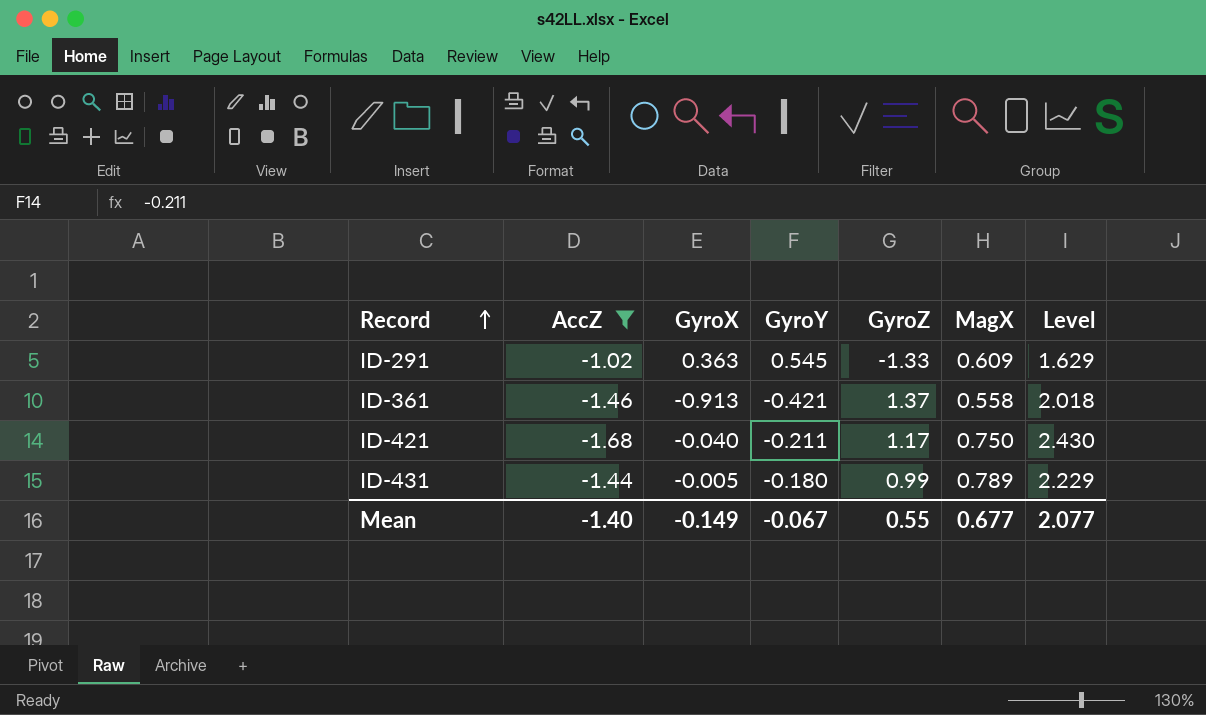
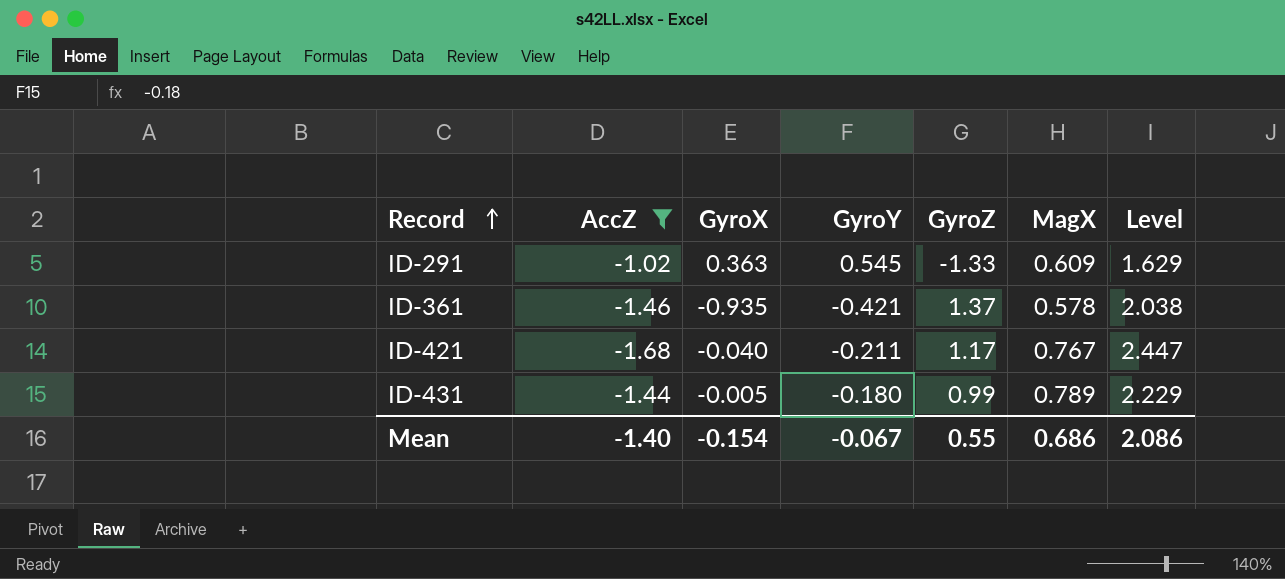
ID-361 | GyroX: -0.913 -> -0.935
ID-361 | MagX: 0.558 -> 0.578
ID-361 | Level: 2.018 -> 2.038
ID-421 | MagX: 0.750 -> 0.767
ID-421 | Level: 2.430 -> 2.447
Mean | GyroX: -0.149 -> -0.154
Mean | MagX: 0.677 -> 0.686
Mean | Level: 2.077 -> 2.086

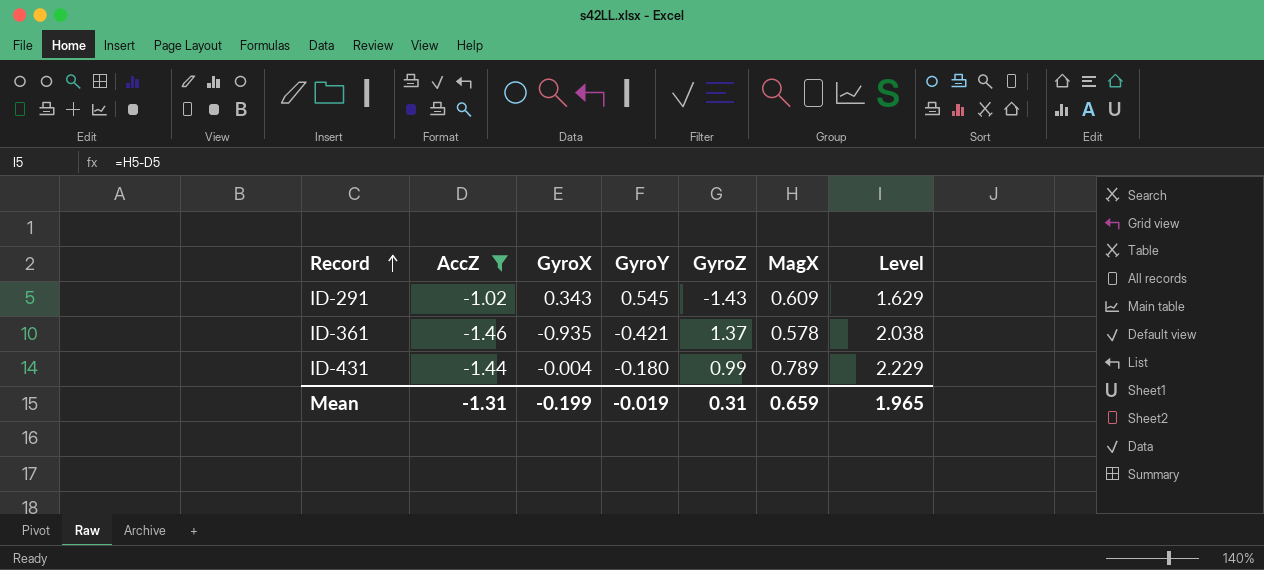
row ID-421: -1.68 | -0.040 | -0.211 | 1.17 | 0.767 | 2.447 -> none
ID-291 | GyroX: 0.363 -> 0.343
ID-291 | GyroZ: -1.33 -> -1.43
ID-431 | GyroX: -0.005 -> -0.004
Mean | AccZ: -1.40 -> -1.31
Mean | GyroX: -0.154 -> -0.199
Mean | GyroY: -0.067 -> -0.019
Mean | GyroZ: 0.55 -> 0.31
Mean | MagX: 0.686 -> 0.659
Mean | Level: 2.086 -> 1.965

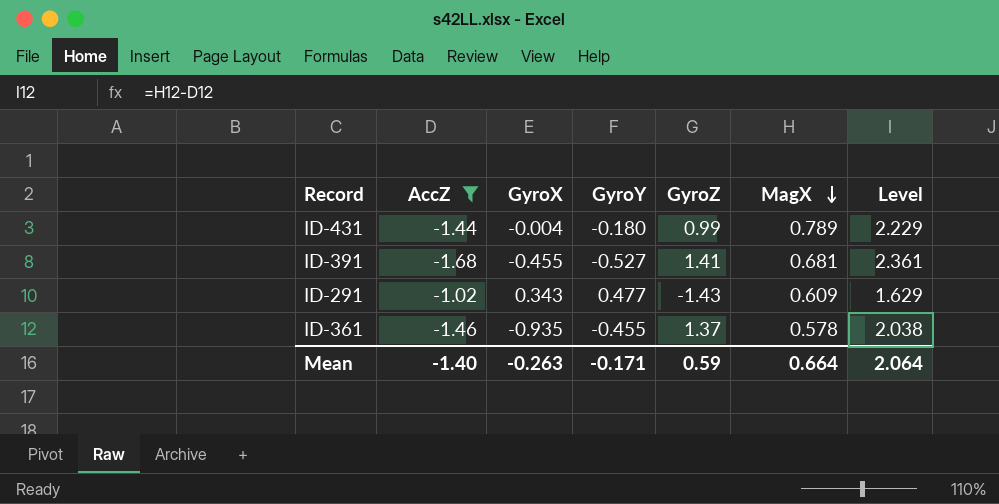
row order: Record ascending -> MagX descending
row ID-391: none -> -1.68 | -0.455 | -0.527 | 1.41 | 0.681 | 2.361
ID-291 | GyroY: 0.545 -> 0.477
ID-361 | GyroY: -0.421 -> -0.455
Mean | AccZ: -1.31 -> -1.40
Mean | GyroX: -0.199 -> -0.263
Mean | GyroY: -0.019 -> -0.171
Mean | GyroZ: 0.31 -> 0.59
Mean | MagX: 0.659 -> 0.664
Mean | Level: 1.965 -> 2.064

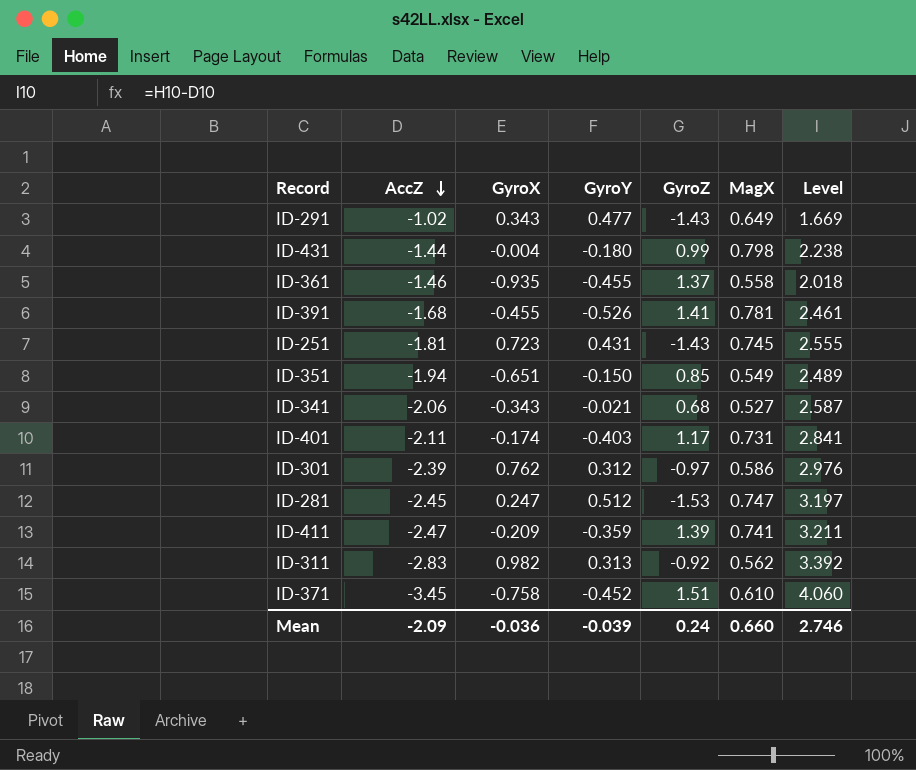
filter: AccZ >= -1.68 -> none
row order: MagX descending -> AccZ descending
ID-291 | MagX: 0.609 -> 0.649
ID-291 | Level: 1.629 -> 1.669
ID-431 | MagX: 0.789 -> 0.798
ID-431 | Level: 2.229 -> 2.238
ID-361 | MagX: 0.578 -> 0.558
ID-361 | Level: 2.038 -> 2.018
ID-391 | GyroY: -0.527 -> -0.526
ID-391 | MagX: 0.681 -> 0.781
ID-391 | Level: 2.361 -> 2.461
Mean | AccZ: -1.40 -> -2.09
Mean | GyroX: -0.263 -> -0.036
Mean | GyroY: -0.171 -> -0.039
Mean | GyroZ: 0.59 -> 0.24
Mean | MagX: 0.664 -> 0.660
Mean | Level: 2.064 -> 2.746

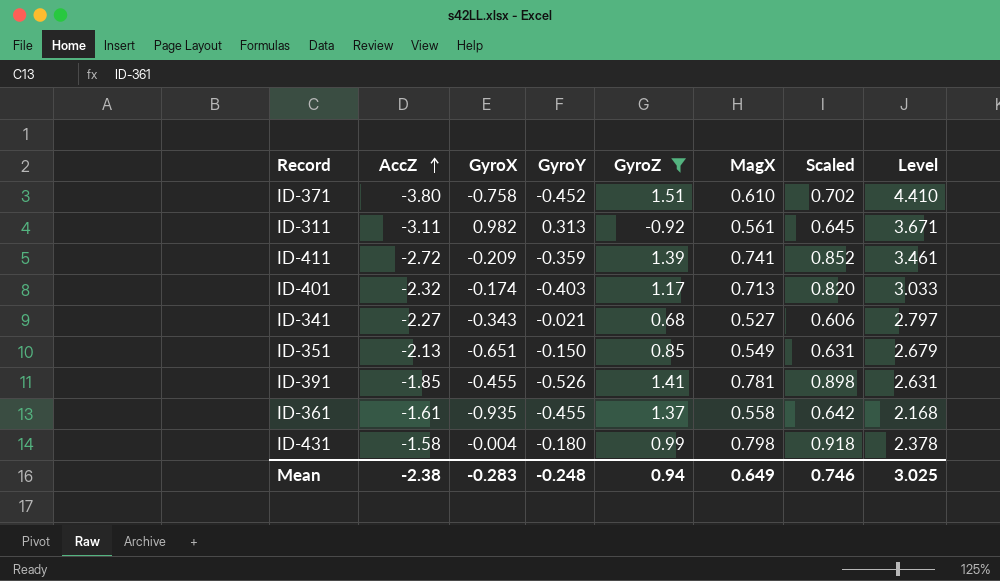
filter: none -> GyroZ >= -0.92
row order: AccZ descending -> AccZ ascending
column Scaled | formula: none -> [MagX] * 1.15
ID-371 | AccZ: -3.45 -> -3.80
ID-371 | Level: 4.060 -> 4.410
ID-311 | AccZ: -2.83 -> -3.11
ID-311 | MagX: 0.562 -> 0.561
ID-311 | Level: 3.392 -> 3.671
ID-411 | AccZ: -2.47 -> -2.72
ID-411 | Level: 3.211 -> 3.461
ID-401 | AccZ: -2.11 -> -2.32
ID-401 | MagX: 0.731 -> 0.713
ID-401 | Level: 2.841 -> 3.033
ID-341 | AccZ: -2.06 -> -2.27
ID-341 | Level: 2.587 -> 2.797
ID-351 | AccZ: -1.94 -> -2.13
ID-351 | Level: 2.489 -> 2.679
ID-391 | AccZ: -1.68 -> -1.85
ID-391 | Level: 2.461 -> 2.631
ID-361 | AccZ: -1.46 -> -1.61
ID-361 | Level: 2.018 -> 2.168
ID-431 | AccZ: -1.44 -> -1.58
ID-431 | Level: 2.238 -> 2.378
Mean | AccZ: -2.09 -> -2.38
Mean | GyroX: -0.036 -> -0.283
Mean | GyroY: -0.039 -> -0.248
Mean | GyroZ: 0.24 -> 0.94
Mean | MagX: 0.660 -> 0.649
Mean | Level: 2.746 -> 3.025

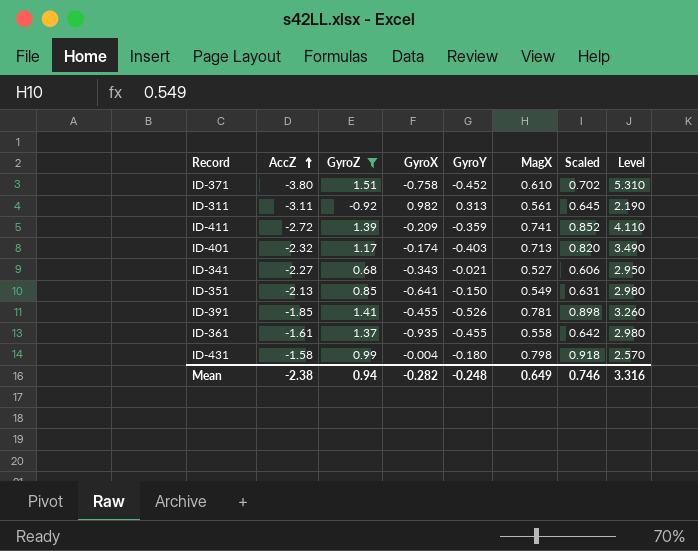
column GyroZ | position: 5 -> 3
column Level | formula: [MagX] - [AccZ] -> [GyroZ] - [AccZ]
ID-351 | GyroX: -0.651 -> -0.641
Mean | GyroX: -0.283 -> -0.282
Mean | Level: 3.025 -> 3.316

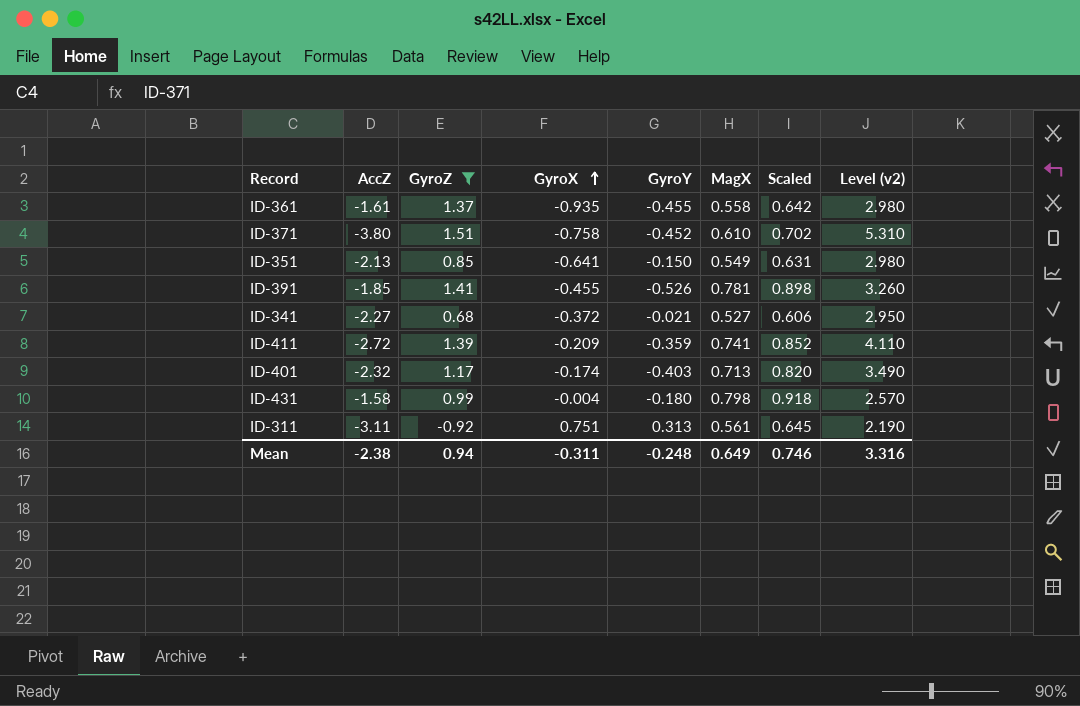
row order: AccZ ascending -> GyroX ascending
column name: Level -> Level (v2)
ID-341 | GyroX: -0.343 -> -0.372
ID-311 | GyroX: 0.982 -> 0.751
Mean | GyroX: -0.282 -> -0.311

